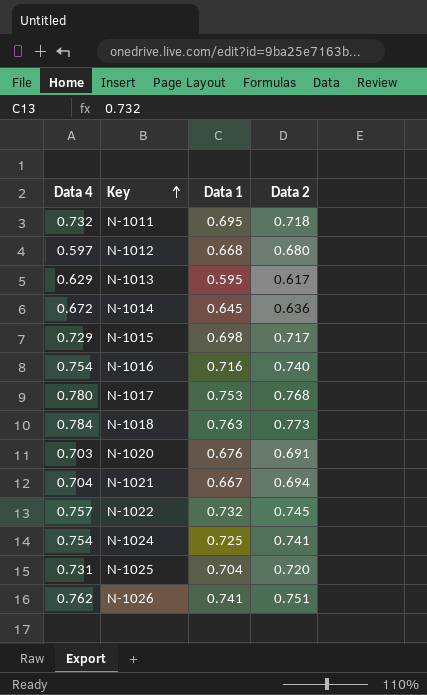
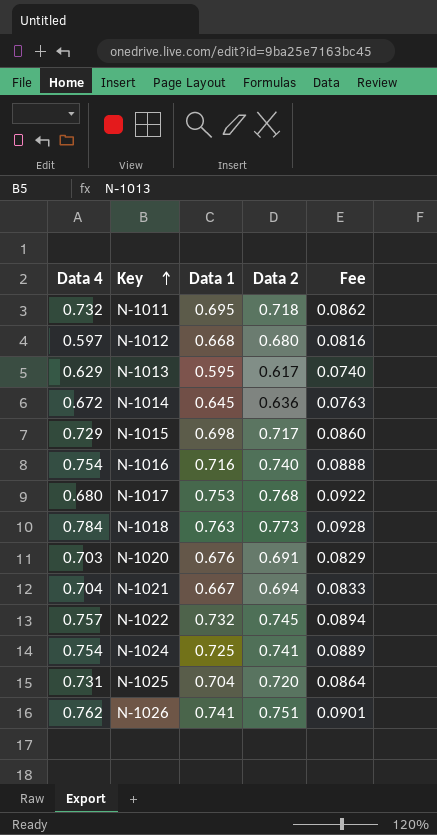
column Fee | formula: none -> [Data 2] * 0.12
N-1017 | Data 4: 0.780 -> 0.680

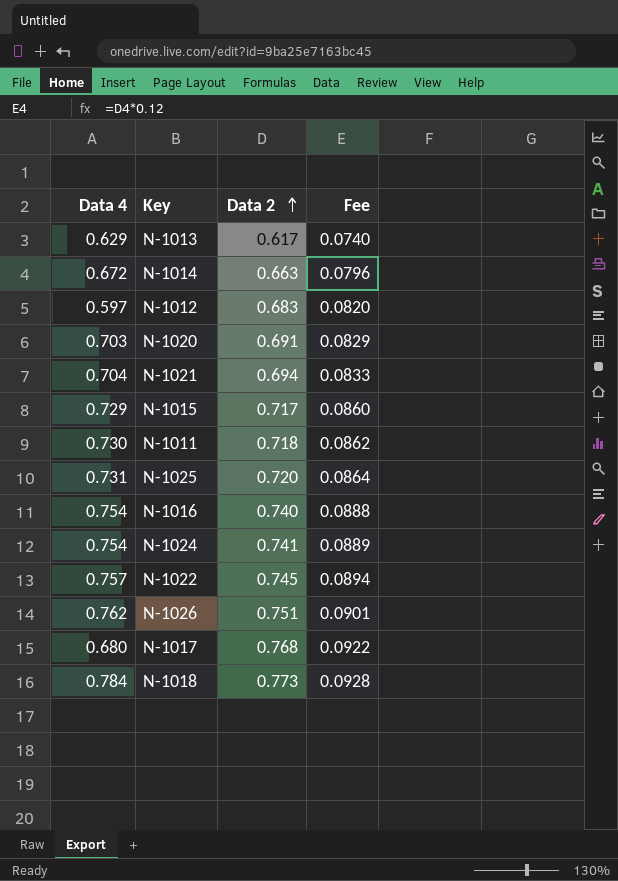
row order: Key ascending -> Data 2 ascending
column Data 1 | position: 3 -> none
N-1014 | Data 2: 0.636 -> 0.663
N-1014 | Fee: 0.0763 -> 0.0796
N-1012 | Data 2: 0.680 -> 0.683
N-1012 | Fee: 0.0816 -> 0.0820
N-1011 | Data 4: 0.732 -> 0.730

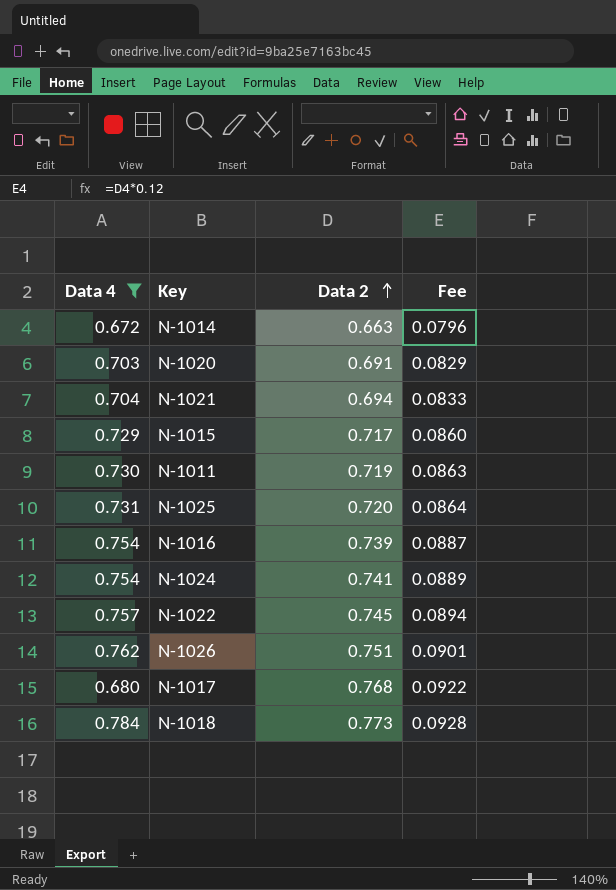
filter: none -> Data 4 >= 0.672
N-1011 | Data 2: 0.718 -> 0.719
N-1011 | Fee: 0.0862 -> 0.0863
N-1016 | Data 2: 0.740 -> 0.739
N-1016 | Fee: 0.0888 -> 0.0887

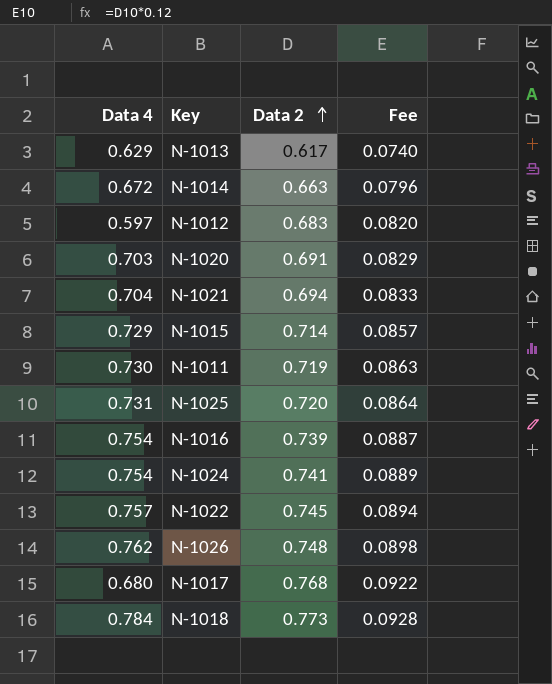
filter: Data 4 >= 0.672 -> none
N-1015 | Data 2: 0.717 -> 0.714
N-1015 | Fee: 0.0860 -> 0.0857
N-1026 | Data 2: 0.751 -> 0.748
N-1026 | Fee: 0.0901 -> 0.0898

